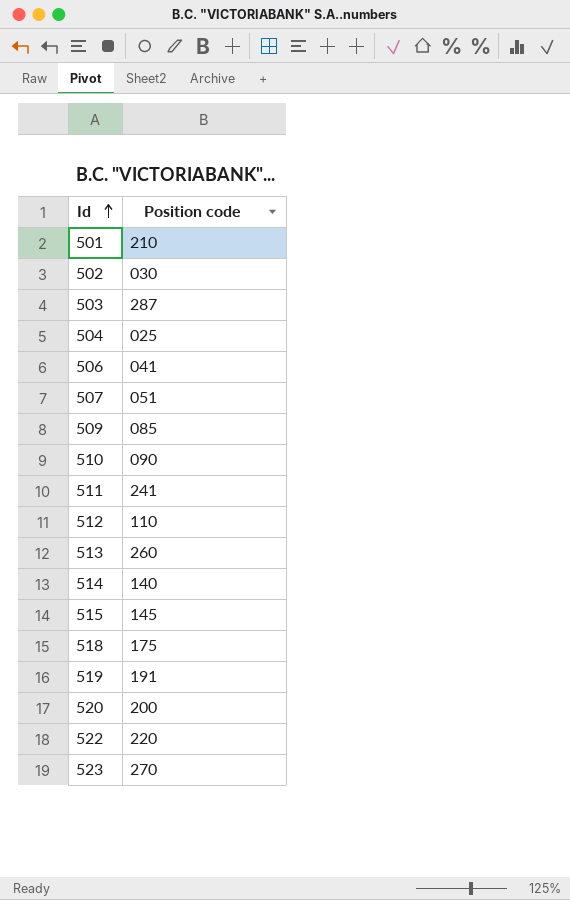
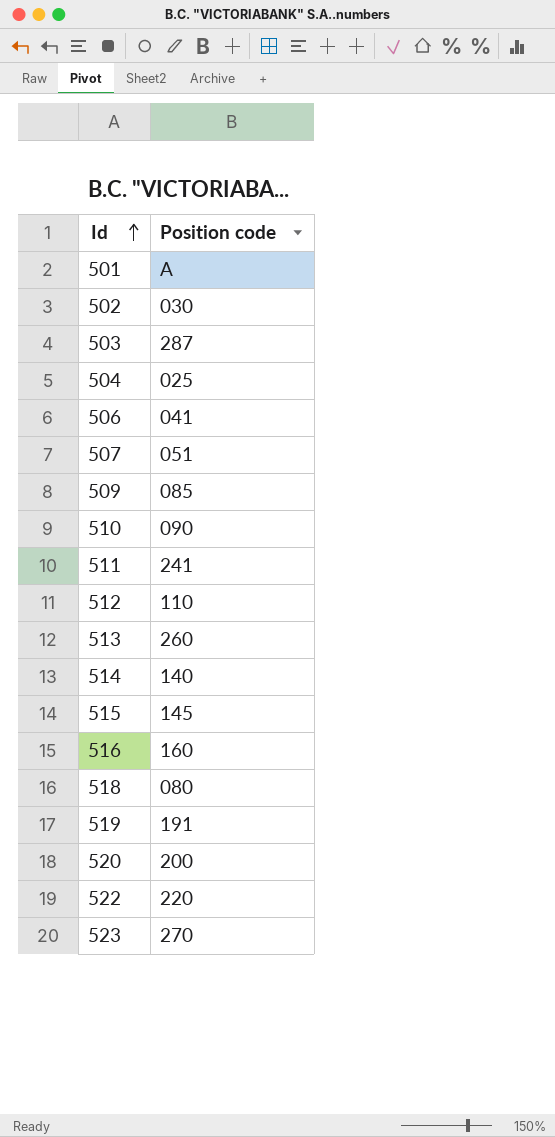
501 | Position code: 210 -> A
row 516: none -> 160
518 | Position code: 175 -> 080

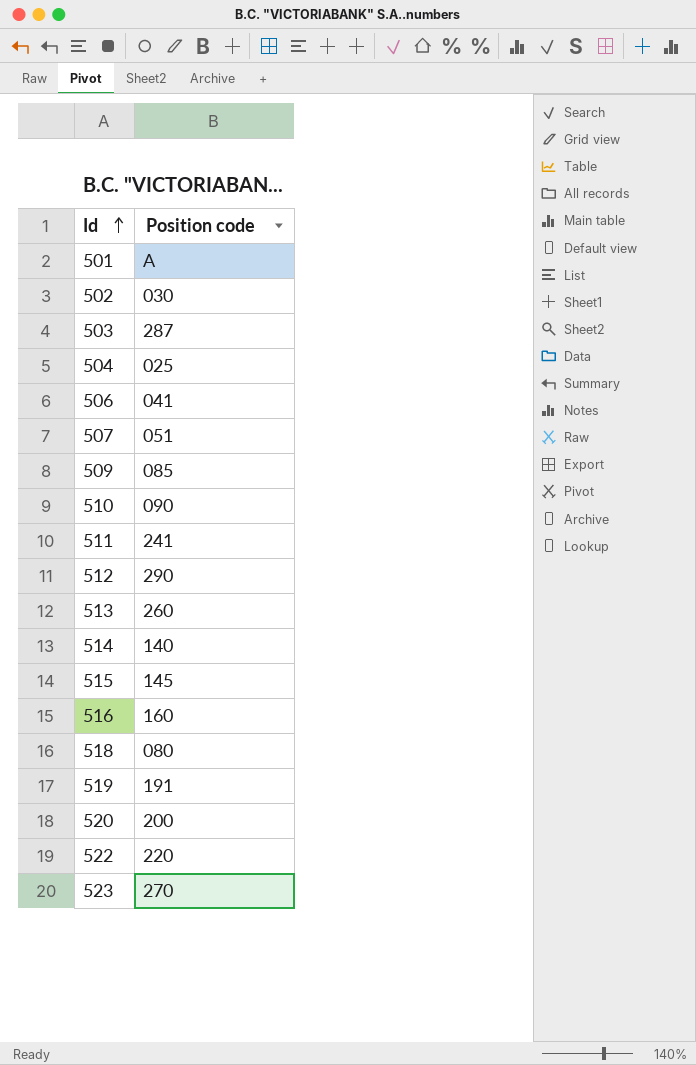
512 | Position code: 110 -> 290

